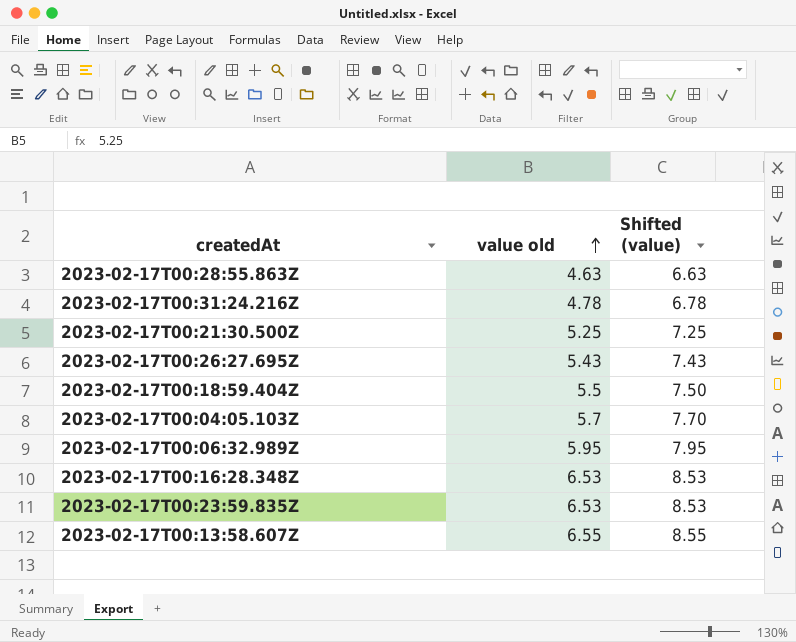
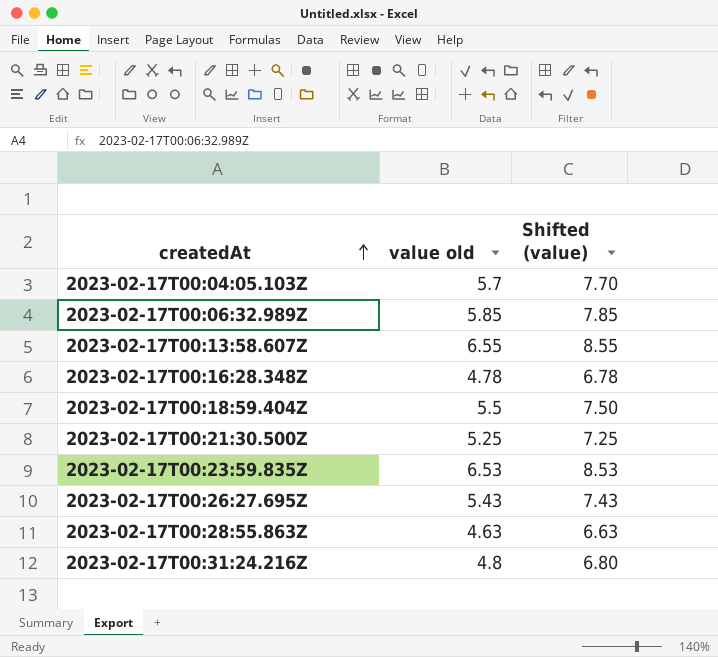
row order: value old ascending -> createdAt ascending
2023-02-17T00:06:32.989Z | value old: 5.95 -> 5.85
2023-02-17T00:06:32.989Z | Shifted (value): 7.95 -> 7.85
2023-02-17T00:16:28.348Z | value old: 6.53 -> 4.78
2023-02-17T00:16:28.348Z | Shifted (value): 8.53 -> 6.78
2023-02-17T00:31:24.216Z | value old: 4.78 -> 4.8
2023-02-17T00:31:24.216Z | Shifted (value): 6.78 -> 6.80

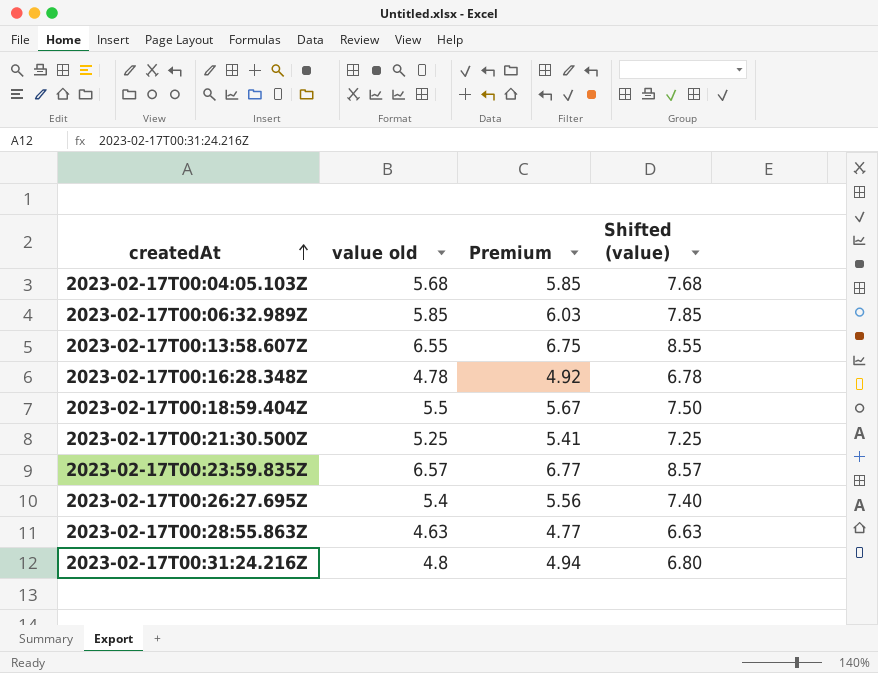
column Premium | formula: none -> [value old] * 1.03
2023-02-17T00:04:05.103Z | value old: 5.7 -> 5.68
2023-02-17T00:04:05.103Z | Shifted (value): 7.70 -> 7.68
2023-02-17T00:23:59.835Z | value old: 6.53 -> 6.57
2023-02-17T00:23:59.835Z | Shifted (value): 8.53 -> 8.57
2023-02-17T00:26:27.695Z | value old: 5.43 -> 5.4
2023-02-17T00:26:27.695Z | Shifted (value): 7.43 -> 7.40

